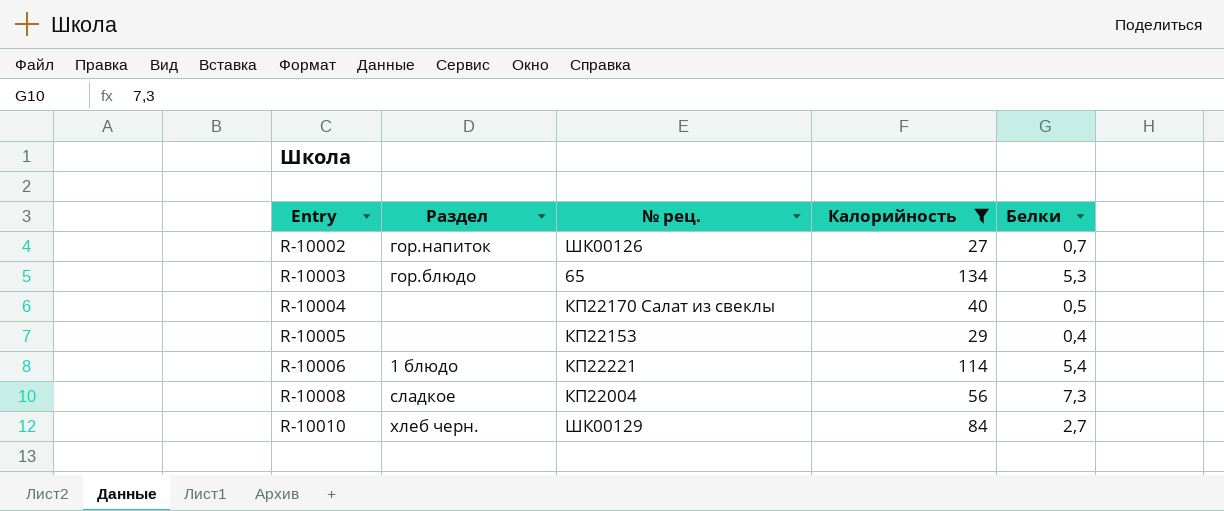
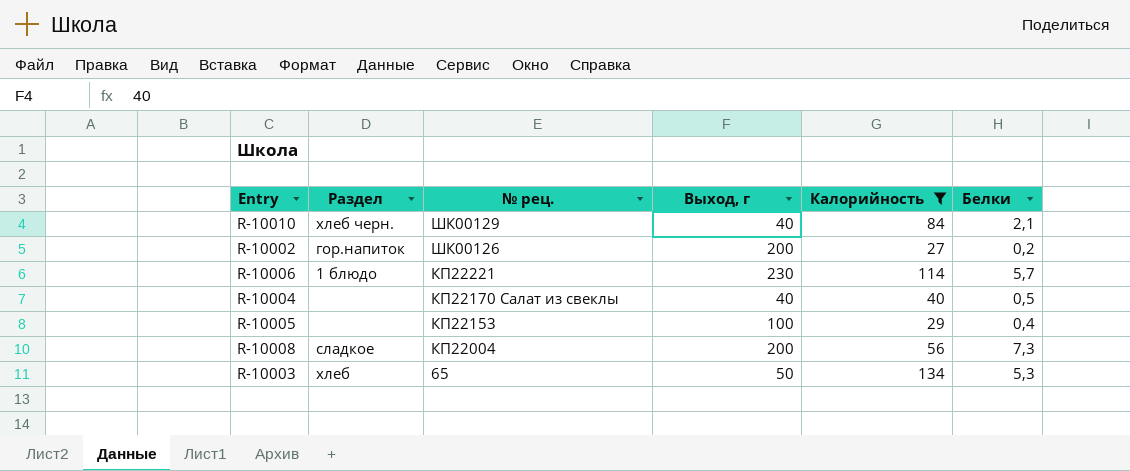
row order: Entry ascending -> № рец. descending
column Выход, г | position: none -> 4
R-10010 | Белки: 2,7 -> 2,1
R-10002 | Белки: 0,7 -> 0,2
R-10006 | Белки: 5,4 -> 5,7
R-10003 | Раздел: гор.блюдо -> хлеб

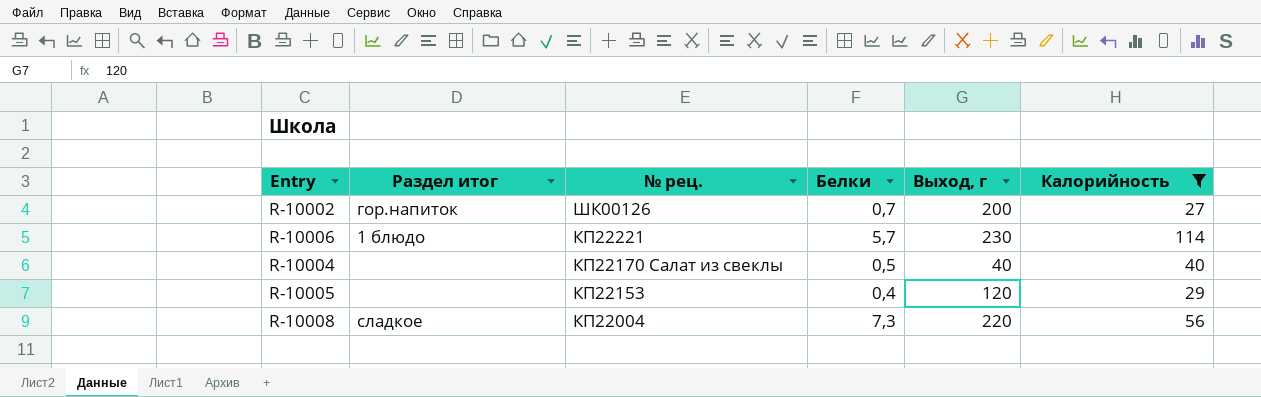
column name: Раздел -> Раздел итог
column Белки | position: 6 -> 4
row R-10010: хлеб черн. | ШК00129 | 40 | 84 | 2,1 -> none
row R-10003: хлеб | 65 | 50 | 134 | 5,3 -> none
R-10002 | Белки: 0,2 -> 0,7
R-10005 | Выход, г: 100 -> 120
R-10008 | Выход, г: 200 -> 220

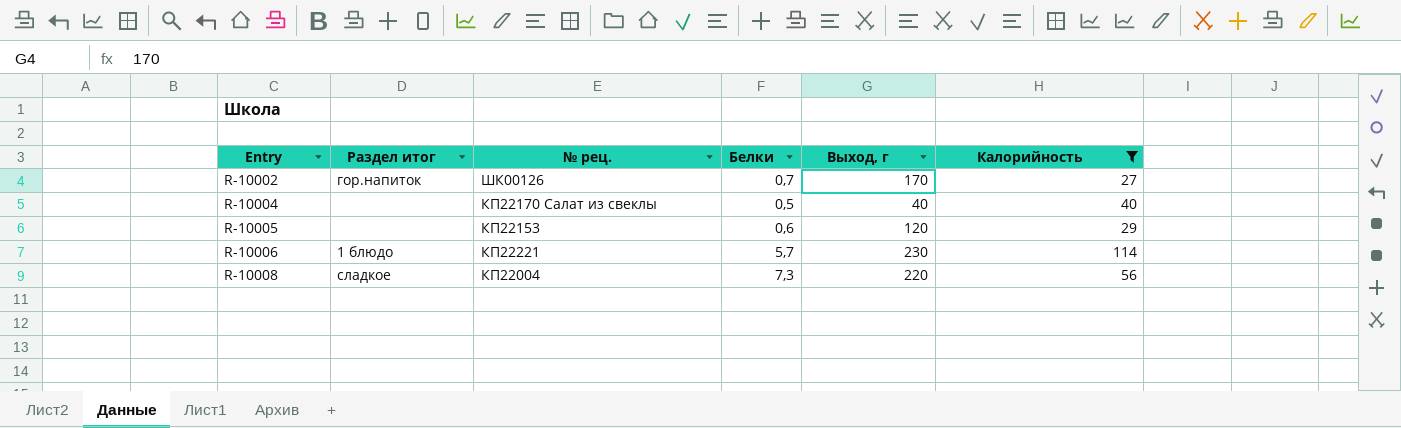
row order: № рец. descending -> Entry ascending
R-10002 | Выход, г: 200 -> 170
R-10005 | Белки: 0,4 -> 0,6

